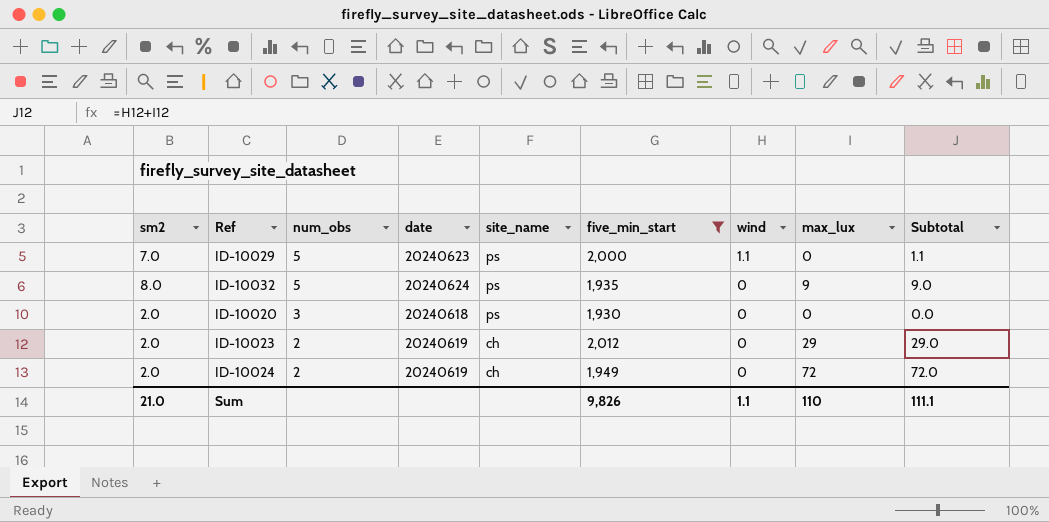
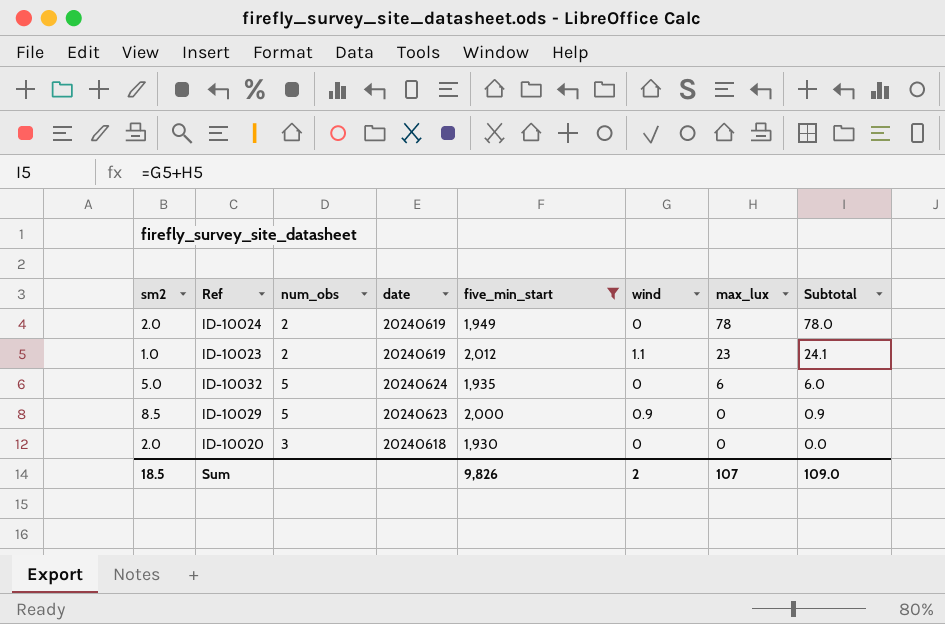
row order: num_obs descending -> max_lux descending
column site_name | position: 5 -> none
ID-10024 | max_lux: 72 -> 78
ID-10024 | Subtotal: 72.0 -> 78.0
ID-10023 | sm2: 2.0 -> 1.0
ID-10023 | wind: 0 -> 1.1
ID-10023 | max_lux: 29 -> 23
ID-10023 | Subtotal: 29.0 -> 24.1
ID-10032 | sm2: 8.0 -> 5.0
ID-10032 | max_lux: 9 -> 6
ID-10032 | Subtotal: 9.0 -> 6.0
ID-10029 | sm2: 7.0 -> 8.5
ID-10029 | wind: 1.1 -> 0.9
ID-10029 | Subtotal: 1.1 -> 0.9
Sum | sm2: 21.0 -> 18.5
Sum | wind: 1.1 -> 2
Sum | max_lux: 110 -> 107
Sum | Subtotal: 111.1 -> 109.0

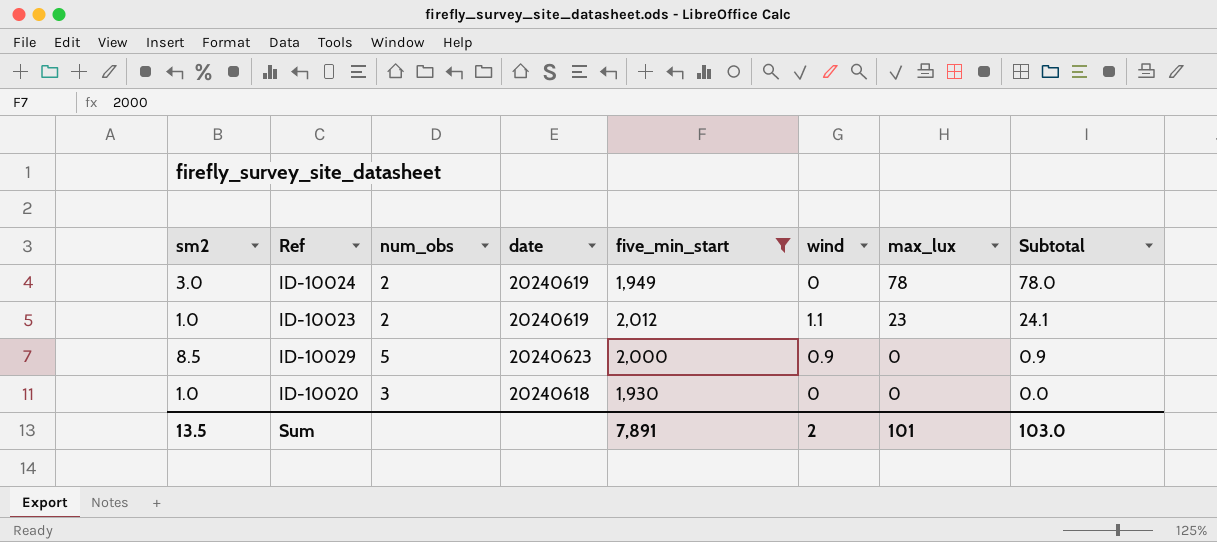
row ID-10032: 5.0 | 5 | 20240624 | 1,935 | 0 | 6 | 6.0 -> none
ID-10024 | sm2: 2.0 -> 3.0
ID-10020 | sm2: 2.0 -> 1.0
Sum | sm2: 18.5 -> 13.5
Sum | five_min_start: 9,826 -> 7,891
Sum | max_lux: 107 -> 101
Sum | Subtotal: 109.0 -> 103.0

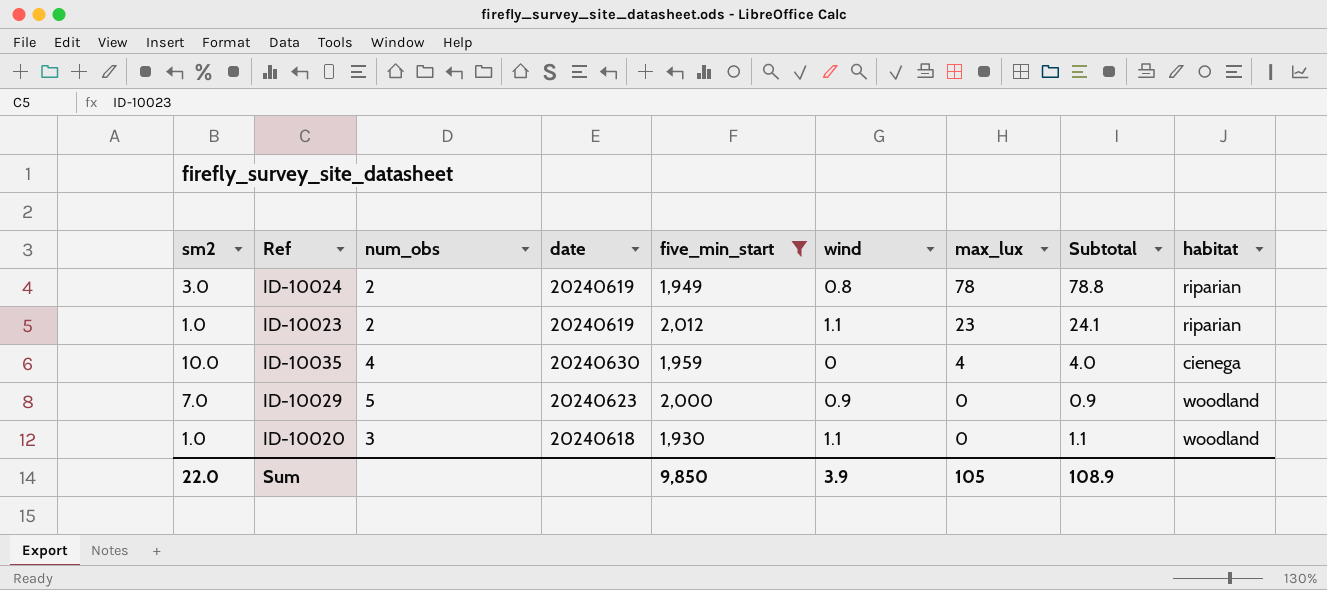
column habitat | position: none -> 9
ID-10024 | wind: 0 -> 0.8
ID-10024 | Subtotal: 78.0 -> 78.8
row ID-10035: none -> 10.0 | 4 | 20240630 | 1,959 | 0 | 4 | 4.0 | cienega
ID-10029 | sm2: 8.5 -> 7.0
ID-10020 | wind: 0 -> 1.1
ID-10020 | Subtotal: 0.0 -> 1.1
Sum | sm2: 13.5 -> 22.0
Sum | five_min_start: 7,891 -> 9,850
Sum | wind: 2 -> 3.9
Sum | max_lux: 101 -> 105
Sum | Subtotal: 103.0 -> 108.9

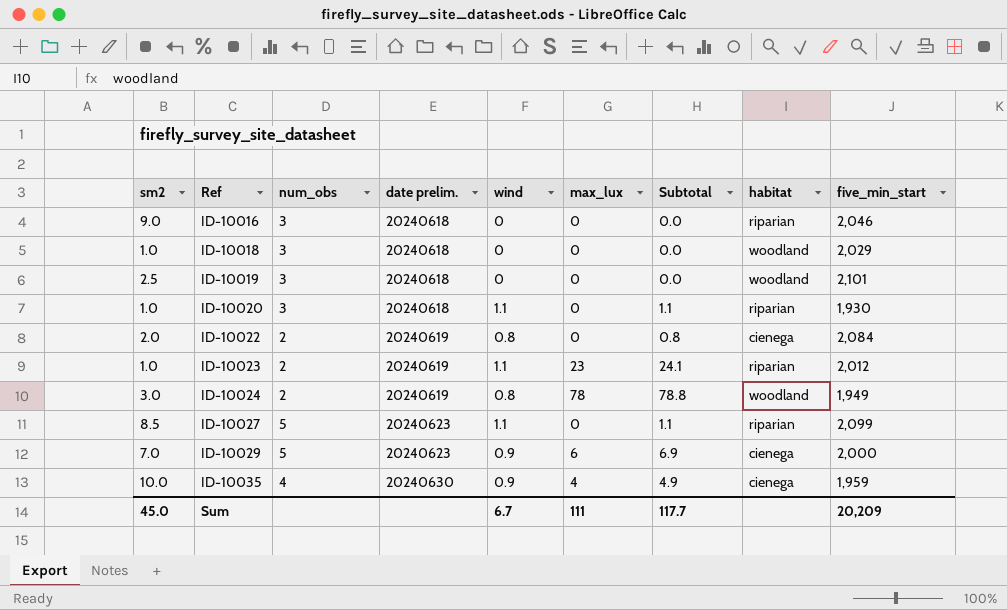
filter: five_min_start <= 2,012 -> none
row order: max_lux descending -> Ref ascending
column name: date -> date prelim.
column five_min_start | position: 5 -> 9
ID-10020 | habitat: woodland -> riparian
ID-10024 | habitat: riparian -> woodland
ID-10029 | max_lux: 0 -> 6
ID-10029 | Subtotal: 0.9 -> 6.9
ID-10029 | habitat: woodland -> cienega
ID-10035 | wind: 0 -> 0.9
ID-10035 | Subtotal: 4.0 -> 4.9
Sum | sm2: 22.0 -> 45.0
Sum | wind: 3.9 -> 6.7
Sum | max_lux: 105 -> 111
Sum | Subtotal: 108.9 -> 117.7
Sum | five_min_start: 9,850 -> 20,209

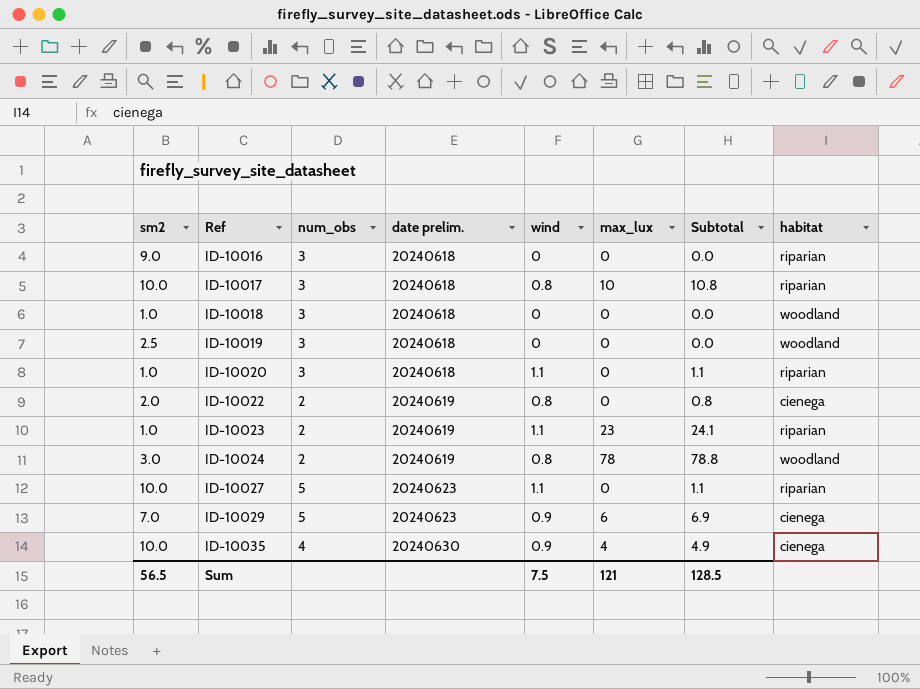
column five_min_start | position: 9 -> none
row ID-10017: none -> 10.0 | 3 | 20240618 | 0.8 | 10 | 10.8 | riparian
ID-10027 | sm2: 8.5 -> 10.0
Sum | sm2: 45.0 -> 56.5
Sum | wind: 6.7 -> 7.5
Sum | max_lux: 111 -> 121
Sum | Subtotal: 117.7 -> 128.5

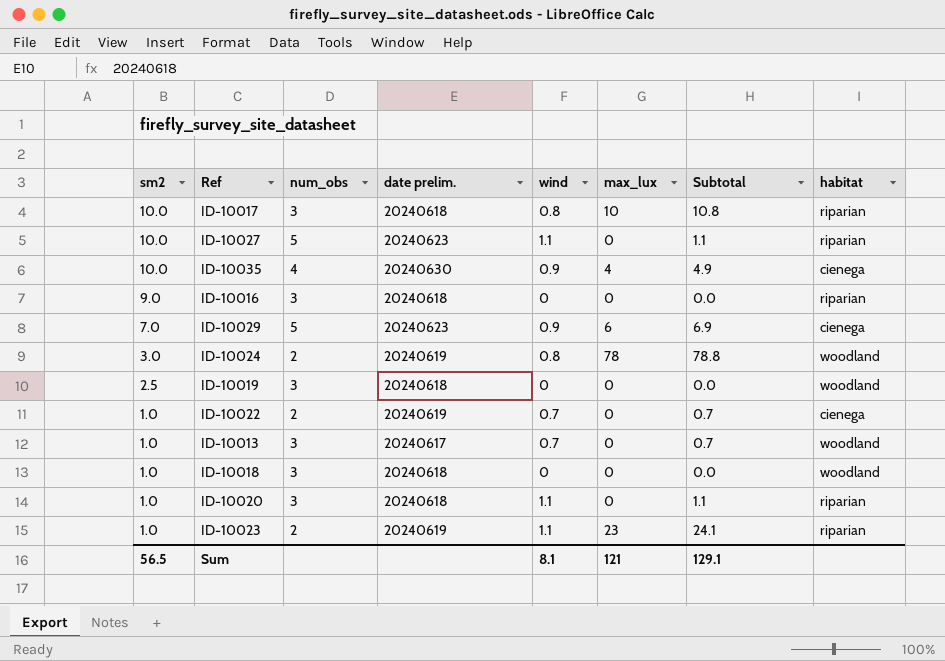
row order: Ref ascending -> sm2 descending
ID-10022 | sm2: 2.0 -> 1.0
ID-10022 | wind: 0.8 -> 0.7
ID-10022 | Subtotal: 0.8 -> 0.7
row ID-10013: none -> 1.0 | 3 | 20240617 | 0.7 | 0 | 0.7 | woodland
Sum | wind: 7.5 -> 8.1
Sum | Subtotal: 128.5 -> 129.1

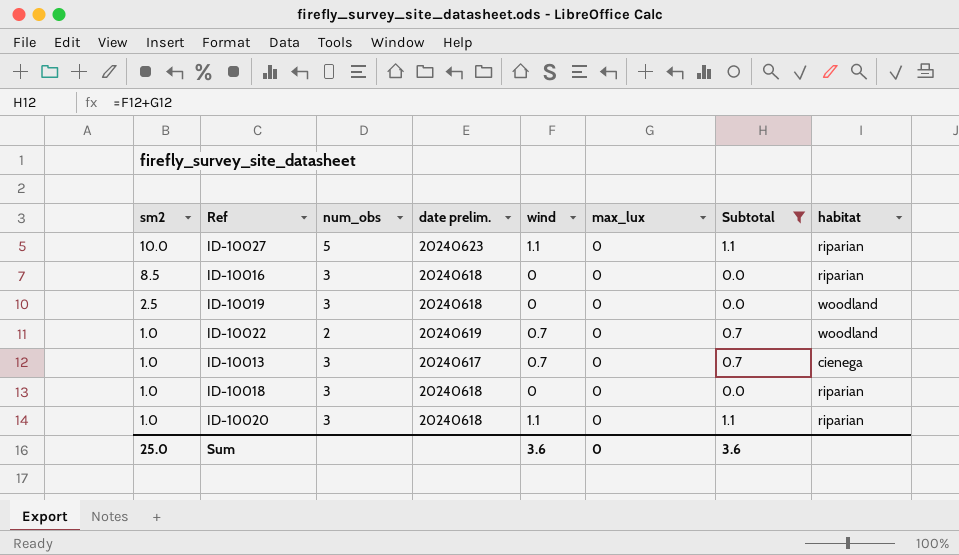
filter: none -> Subtotal <= 1.1
ID-10016 | sm2: 9.0 -> 8.5
ID-10022 | habitat: cienega -> woodland
ID-10013 | habitat: woodland -> cienega
ID-10018 | habitat: woodland -> riparian
Sum | sm2: 56.5 -> 25.0
Sum | wind: 8.1 -> 3.6
Sum | max_lux: 121 -> 0
Sum | Subtotal: 129.1 -> 3.6

